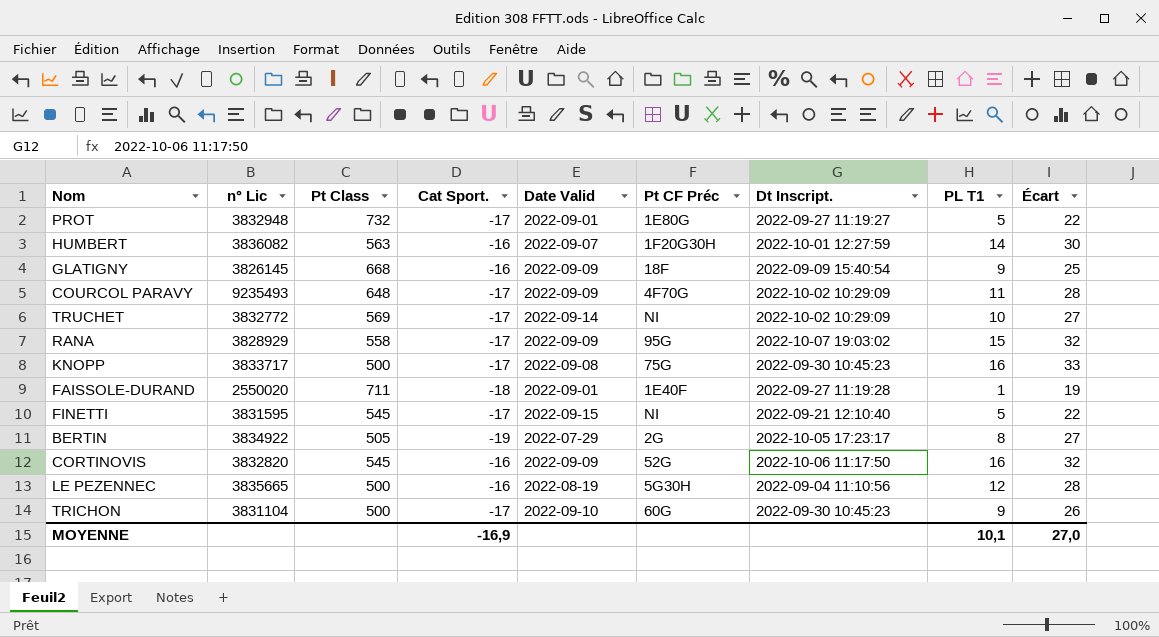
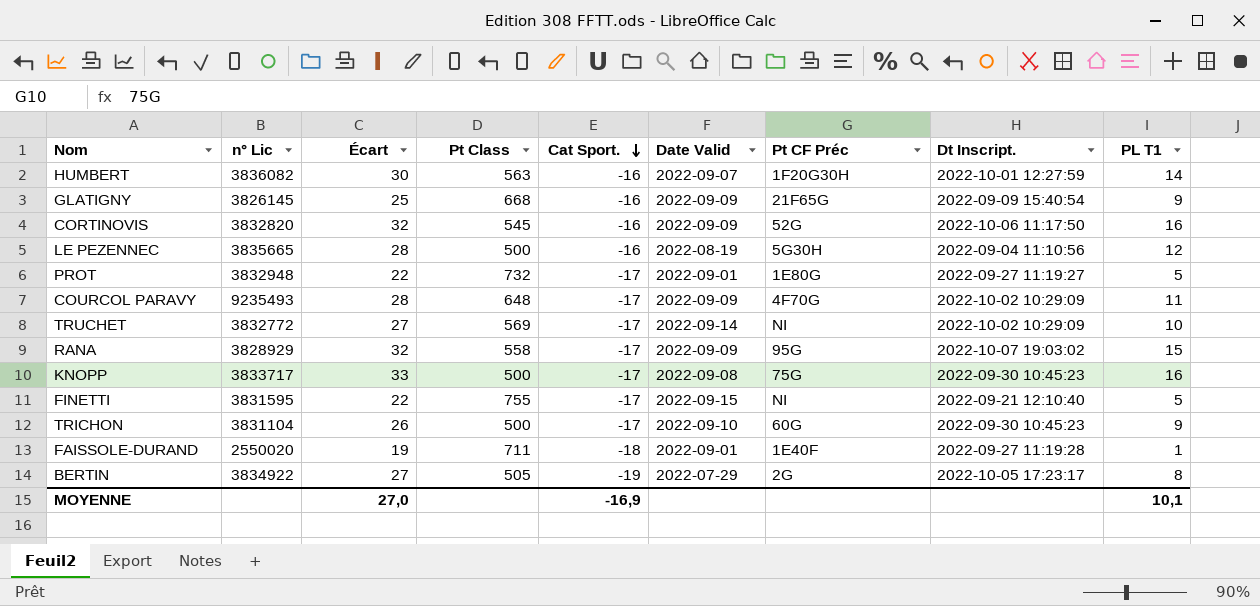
row order: none -> Cat Sport. descending
column Écart | position: 9 -> 3
GLATIGNY | Pt CF Préc: 18F -> 21F65G
FINETTI | Pt Class: 545 -> 755

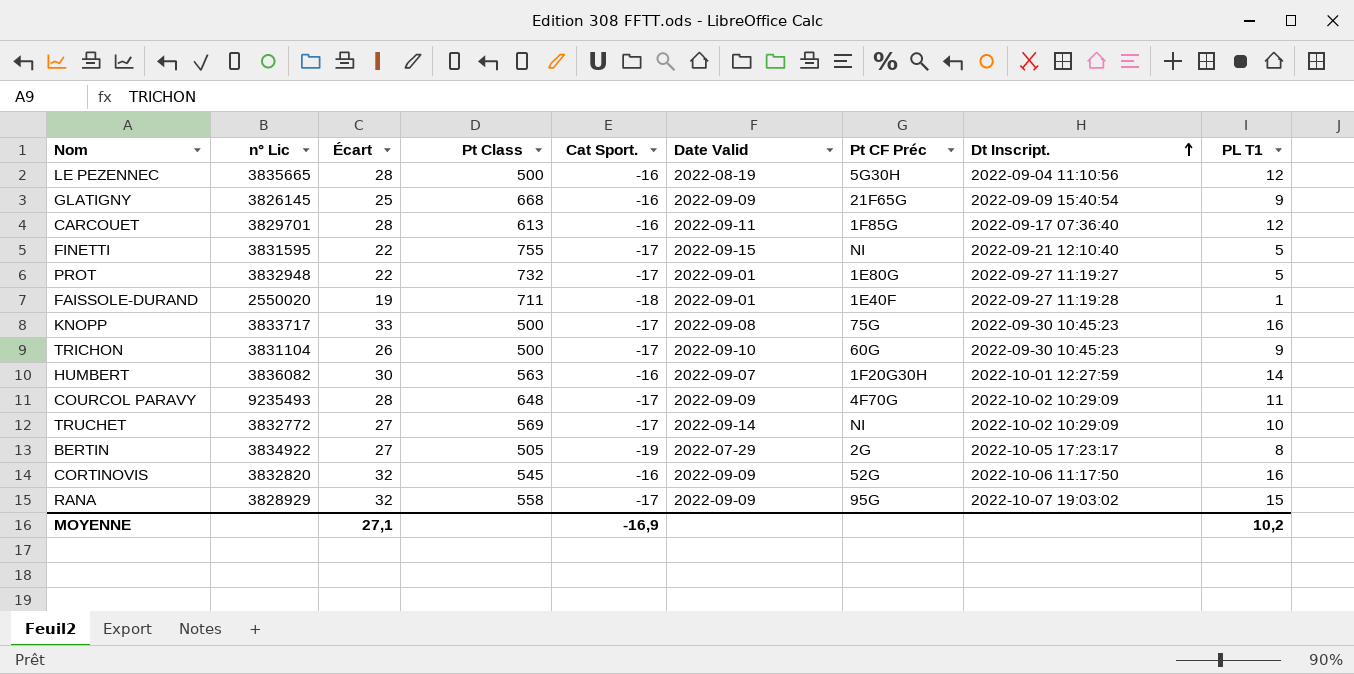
row order: Cat Sport. descending -> Dt Inscript. ascending
row CARCOUET: none -> 3829701 | 28 | 613 | -16 | 2022-09-11 | 1F85G | 2022-09-17 07:36:40 | 12
MOYENNE | Écart: 27,0 -> 27,1
MOYENNE | PL T1: 10,1 -> 10,2

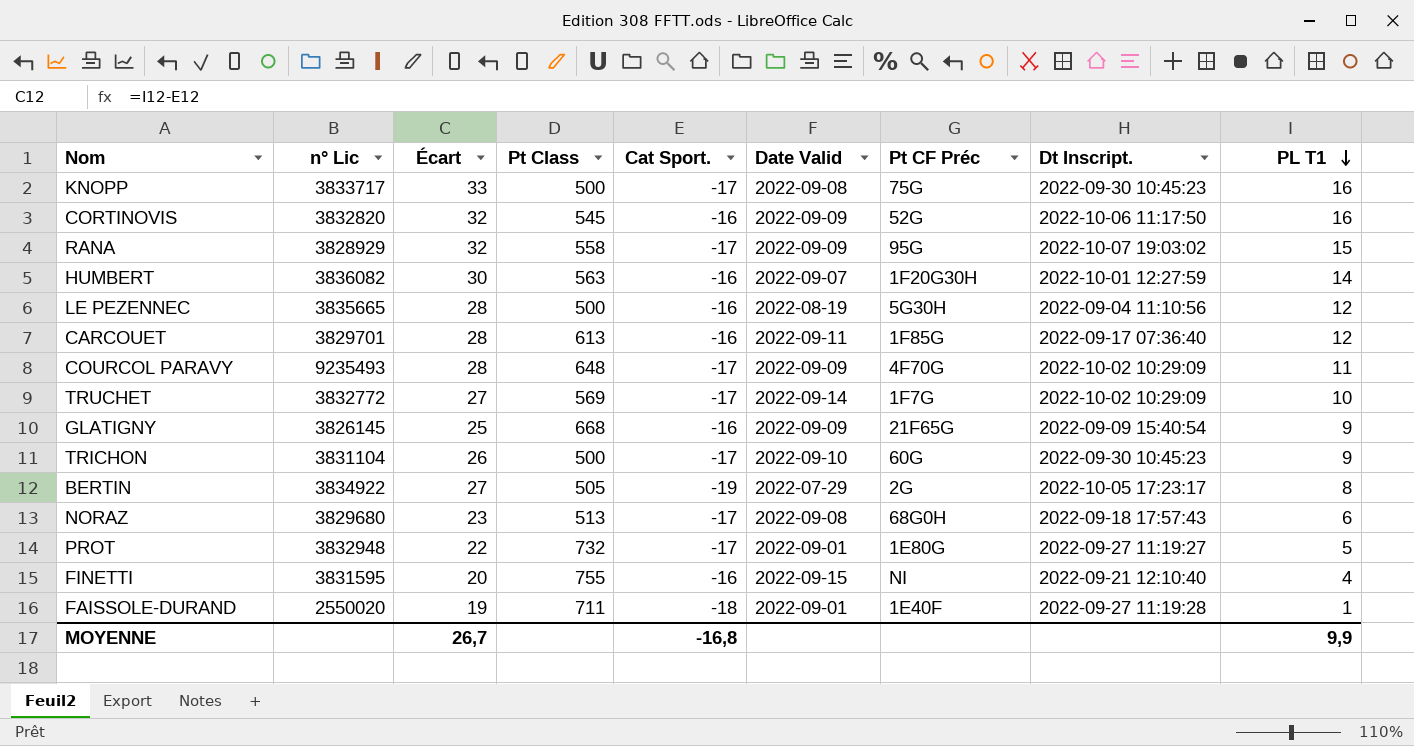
row order: Dt Inscript. ascending -> PL T1 descending
TRUCHET | Pt CF Préc: NI -> 1F7G
row NORAZ: none -> 3829680 | 23 | 513 | -17 | 2022-09-08 | 68G0H | 2022-09-18 17:57:43 | 6
FINETTI | Écart: 22 -> 20
FINETTI | Cat Sport.: -17 -> -16
FINETTI | PL T1: 5 -> 4
MOYENNE | Écart: 27,1 -> 26,7
MOYENNE | Cat Sport.: -16,9 -> -16,8
MOYENNE | PL T1: 10,2 -> 9,9

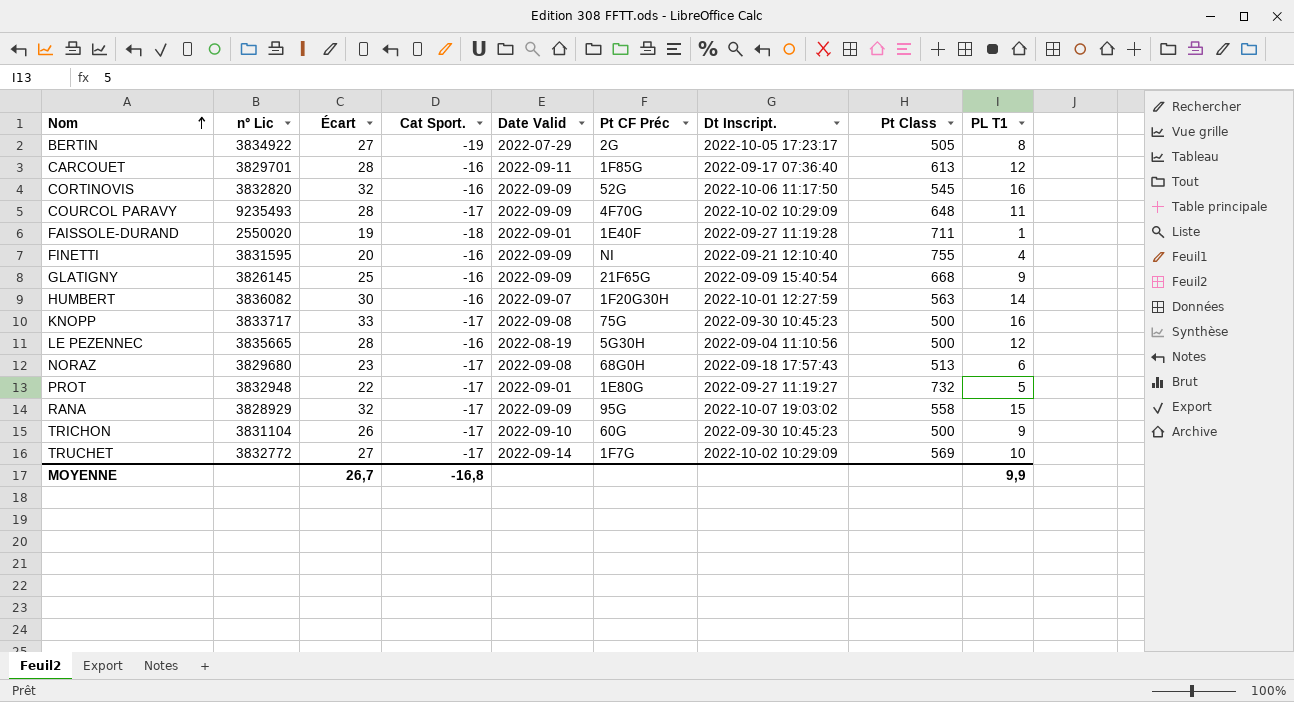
row order: PL T1 descending -> Nom ascending
column Pt Class | position: 4 -> 8
FINETTI | Date Valid: 2022-09-15 -> 2022-09-09

